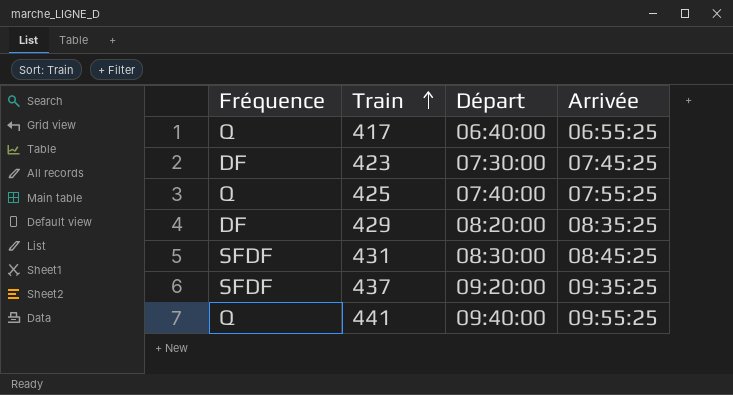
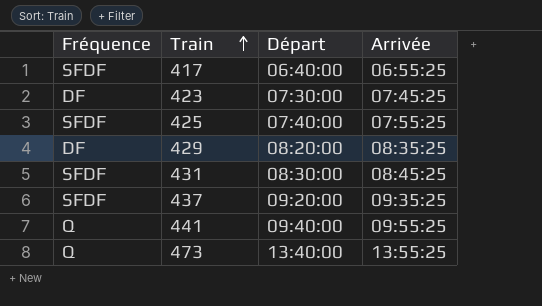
417 | Fréquence: Q -> SFDF
425 | Fréquence: Q -> SFDF
row 473: none -> Q | 13:40:00 | 13:55:25

